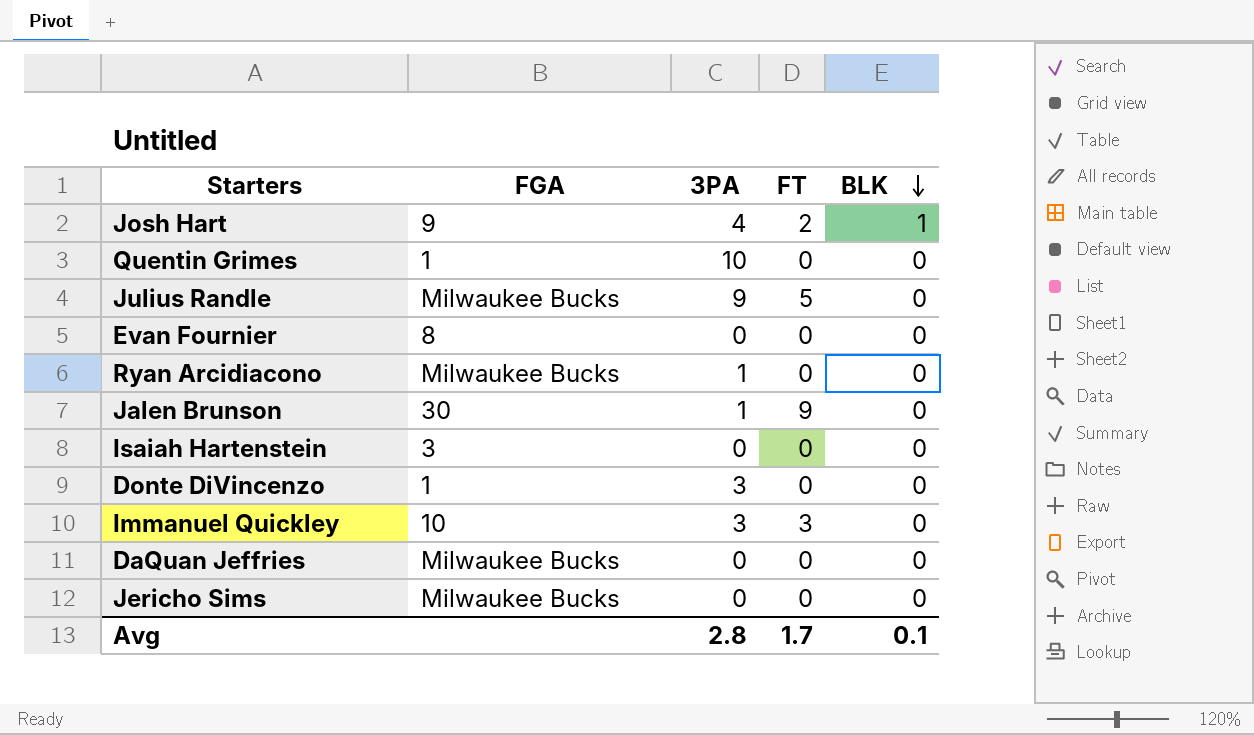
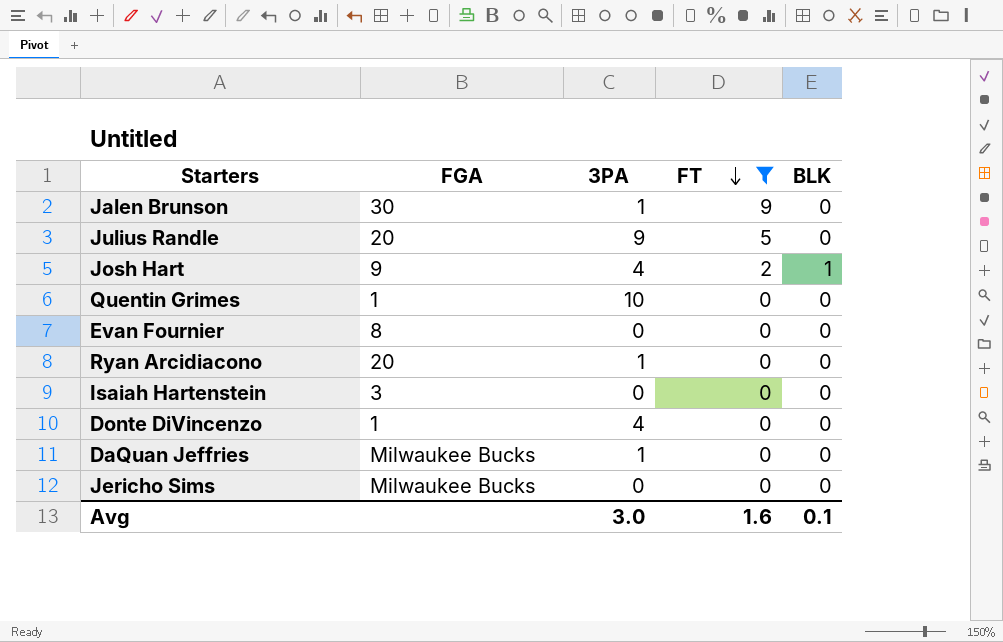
filter: none -> FT != 3
row order: BLK descending -> FT descending
Julius Randle | FGA: Milwaukee Bucks -> 20
Ryan Arcidiacono | FGA: Milwaukee Bucks -> 20
Donte DiVincenzo | 3PA: 3 -> 4
DaQuan Jeffries | 3PA: 0 -> 1
Avg | 3PA: 2.8 -> 3.0
Avg | FT: 1.7 -> 1.6

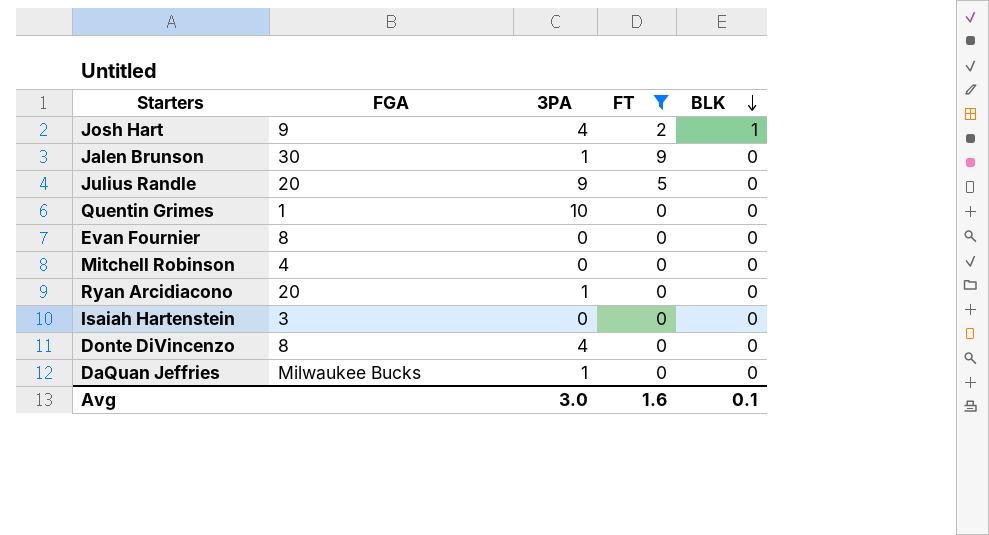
row order: FT descending -> BLK descending
row Jericho Sims: Milwaukee Bucks | 0 | 0 | 0 -> none
row Mitchell Robinson: none -> 4 | 0 | 0 | 0
Donte DiVincenzo | FGA: 1 -> 8

